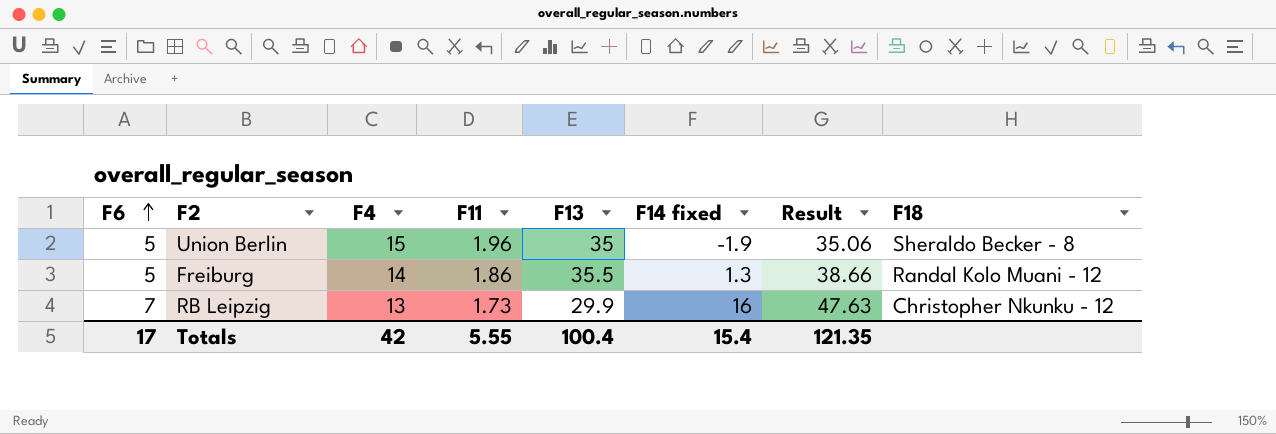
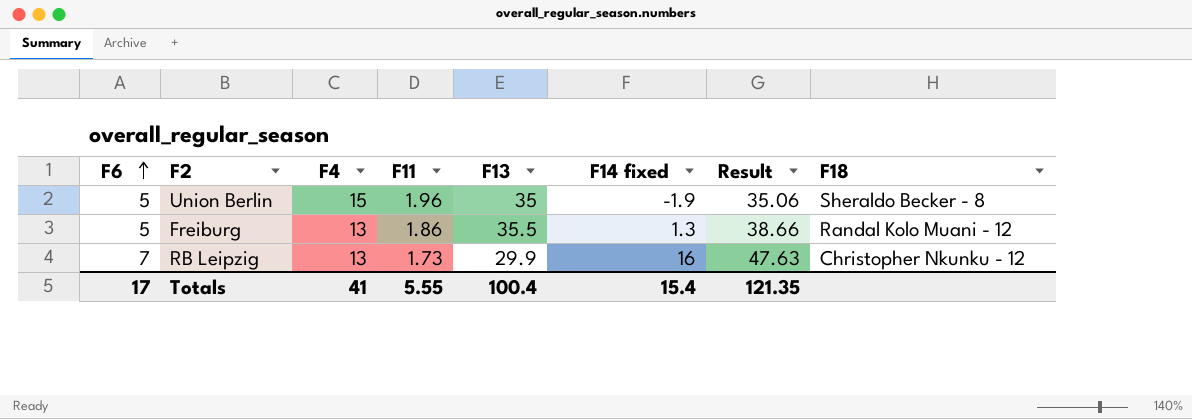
Freiburg | F4: 14 -> 13
Totals | F4: 42 -> 41

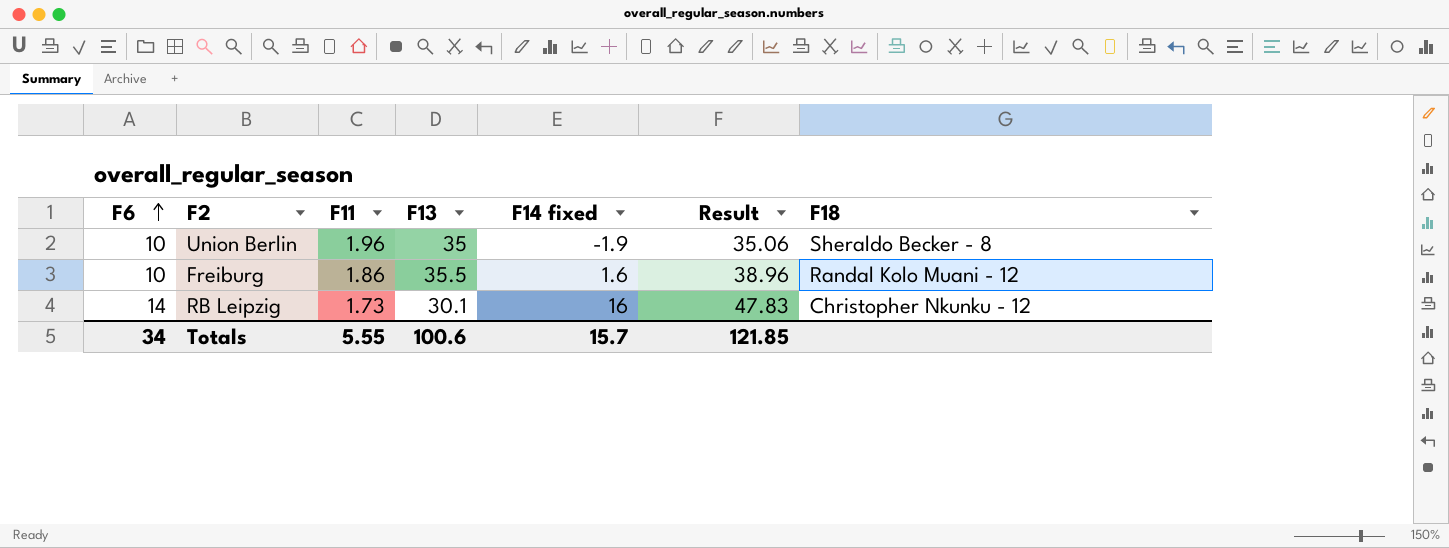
column F4 | position: 3 -> none
Union Berlin | F6: 5 -> 10
Freiburg | F6: 5 -> 10
Freiburg | F14 fixed: 1.3 -> 1.6
Freiburg | Result: 38.66 -> 38.96
RB Leipzig | F6: 7 -> 14
RB Leipzig | F13: 29.9 -> 30.1
RB Leipzig | Result: 47.63 -> 47.83
Totals | F6: 17 -> 34
Totals | F13: 100.4 -> 100.6
Totals | F14 fixed: 15.4 -> 15.7
Totals | Result: 121.35 -> 121.85

